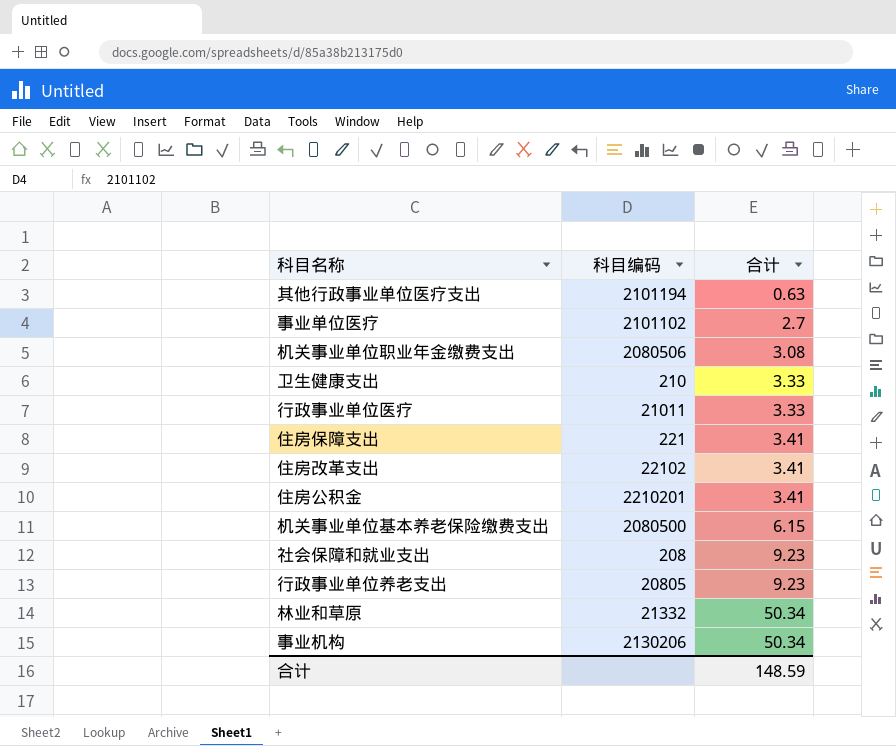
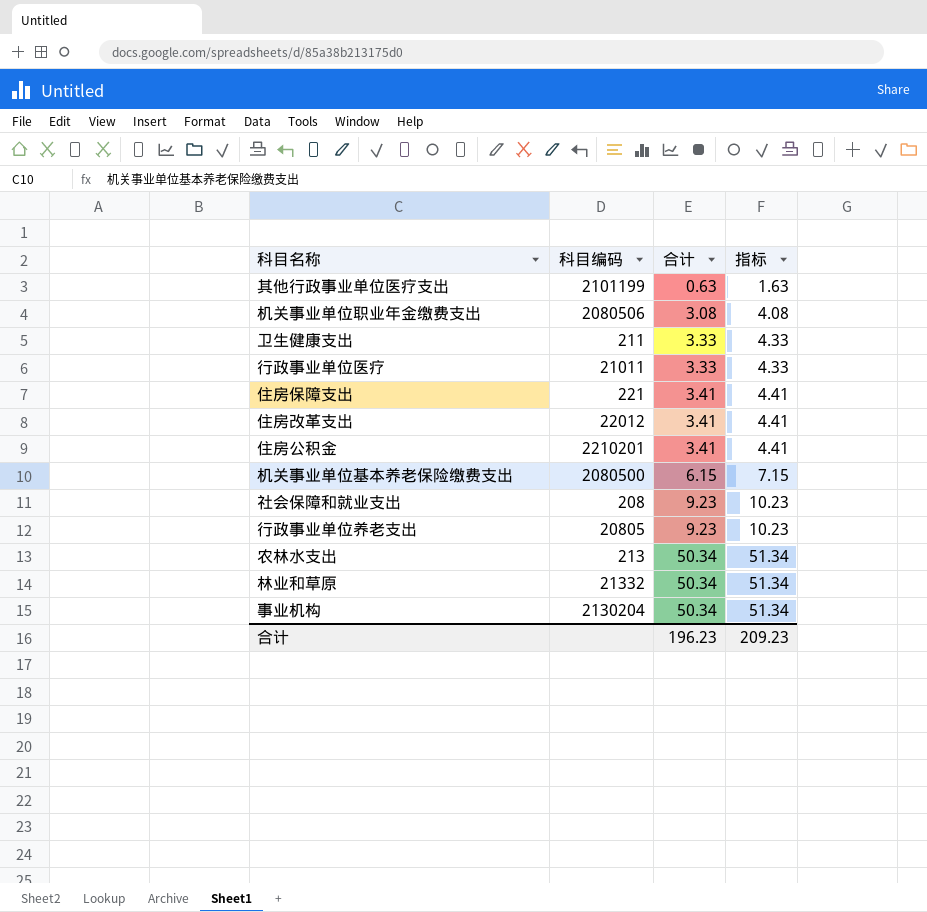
column 指标 | formula: none -> [合计] + 1
row 事业单位医疗: 2101102 | 2.7 -> none
其他行政事业单位医疗支出 | 科目编码: 2101194 -> 2101199
卫生健康支出 | 科目编码: 210 -> 211
住房改革支出 | 科目编码: 22102 -> 22012
row 农林水支出: none -> 213 | 50.34 | 51.34
事业机构 | 科目编码: 2130206 -> 2130204
合计 | 合计: 148.59 -> 196.23

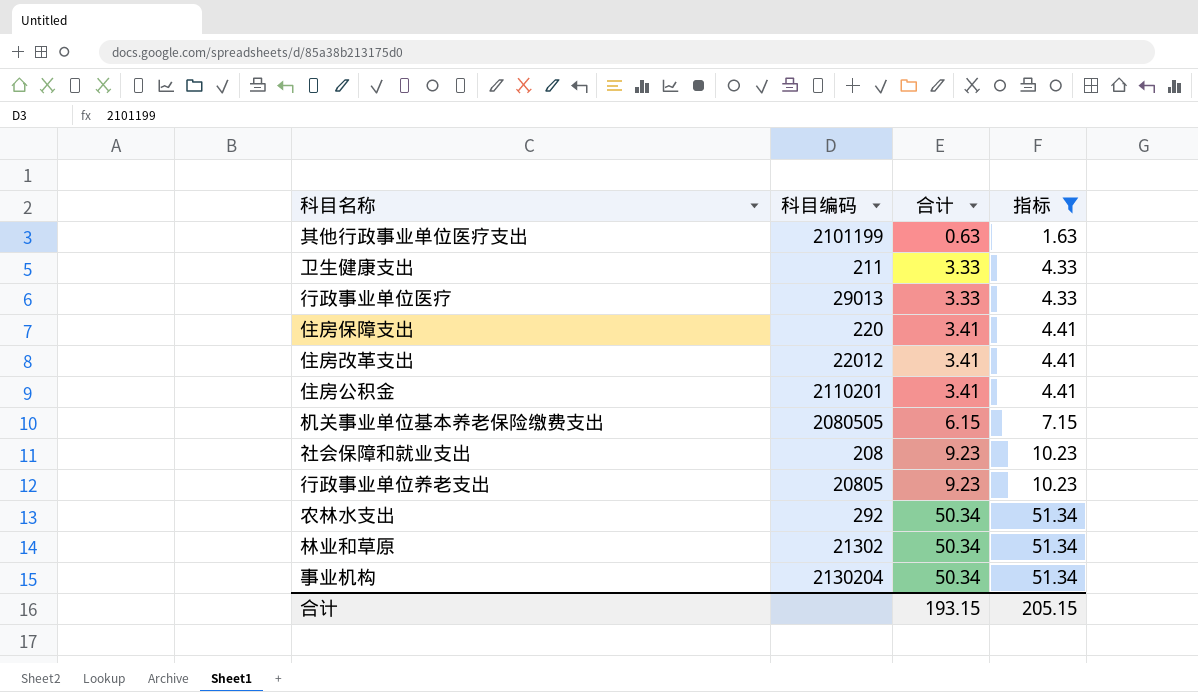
filter: none -> 指标 != 4.08
行政事业单位医疗 | 科目编码: 21011 -> 29013
住房保障支出 | 科目编码: 221 -> 220
住房公积金 | 科目编码: 2210201 -> 2110201
机关事业单位基本养老保险缴费支出 | 科目编码: 2080500 -> 2080505
农林水支出 | 科目编码: 213 -> 292
林业和草原 | 科目编码: 21332 -> 21302
合计 | 合计: 196.23 -> 193.15
合计 | 指标: 209.23 -> 205.15

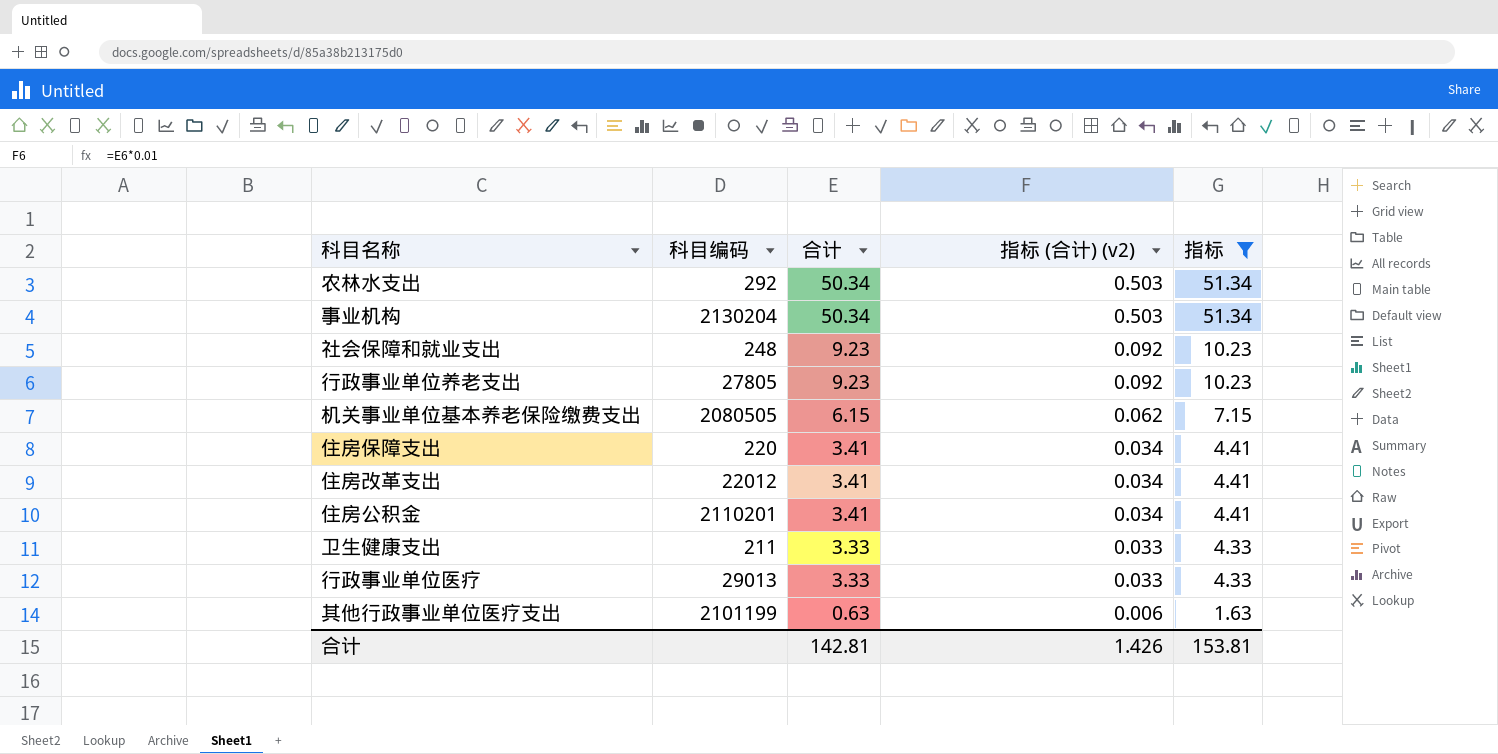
row order: 合计 ascending -> 合计 descending
column 指标 (合计) (v2) | formula: none -> [合计] * 0.01
row 林业和草原: 21302 | 50.34 | 51.34 -> none
社会保障和就业支出 | 科目编码: 208 -> 248
行政事业单位养老支出 | 科目编码: 20805 -> 27805
合计 | 合计: 193.15 -> 142.81
合计 | 指标: 205.15 -> 153.81

